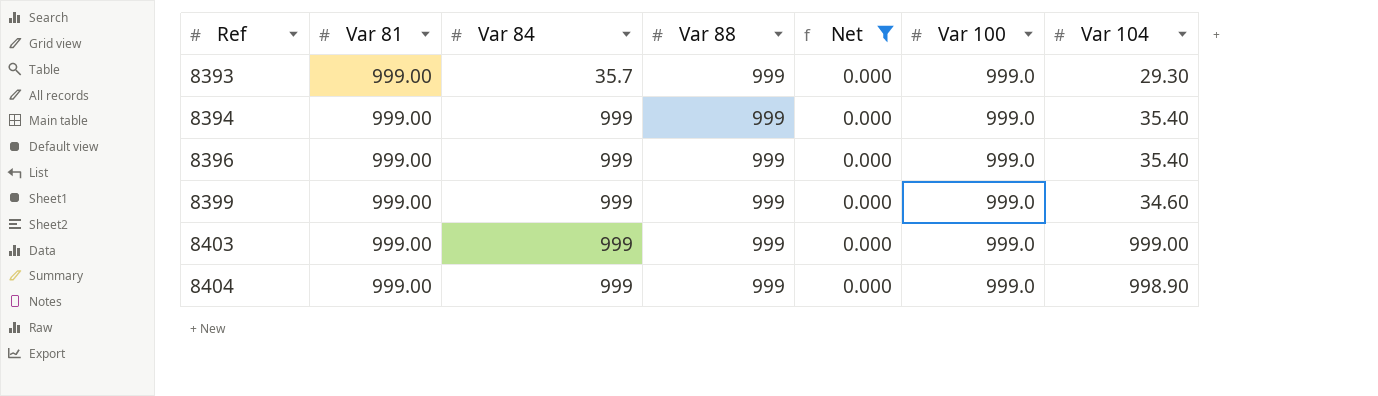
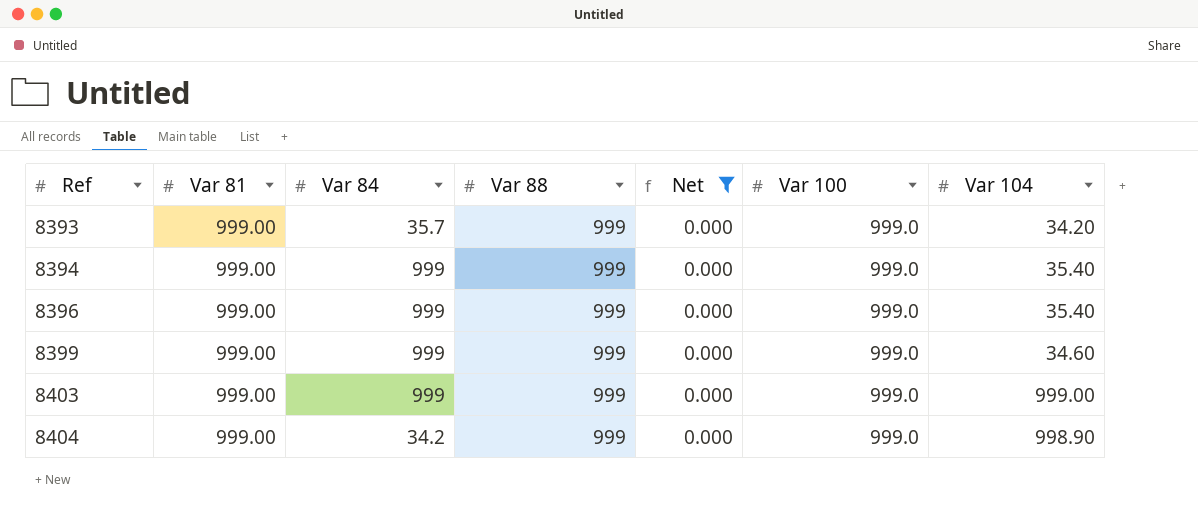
8393 | Var 104: 29.30 -> 34.20
8404 | Var 84: 999 -> 34.2

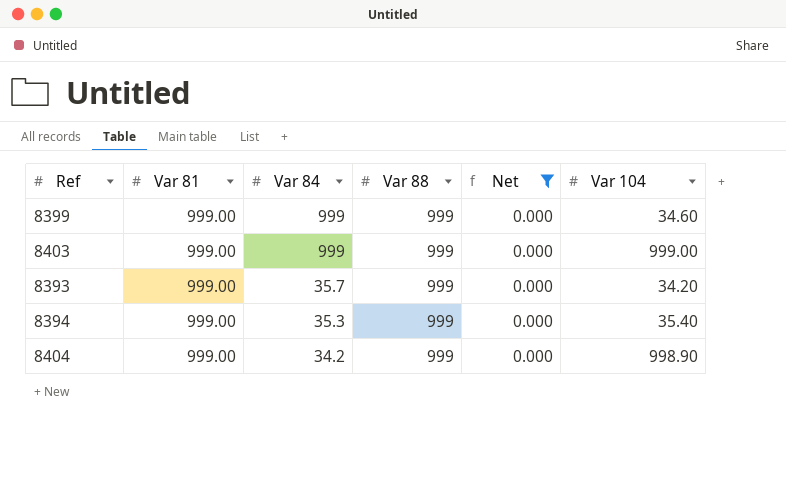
row order: Ref ascending -> Var 84 descending
column Var 100 | position: 6 -> none
row 8396: 999.00 | 999 | 999 | 0.000 | 999.0 | 35.40 -> none
8394 | Var 84: 999 -> 35.3

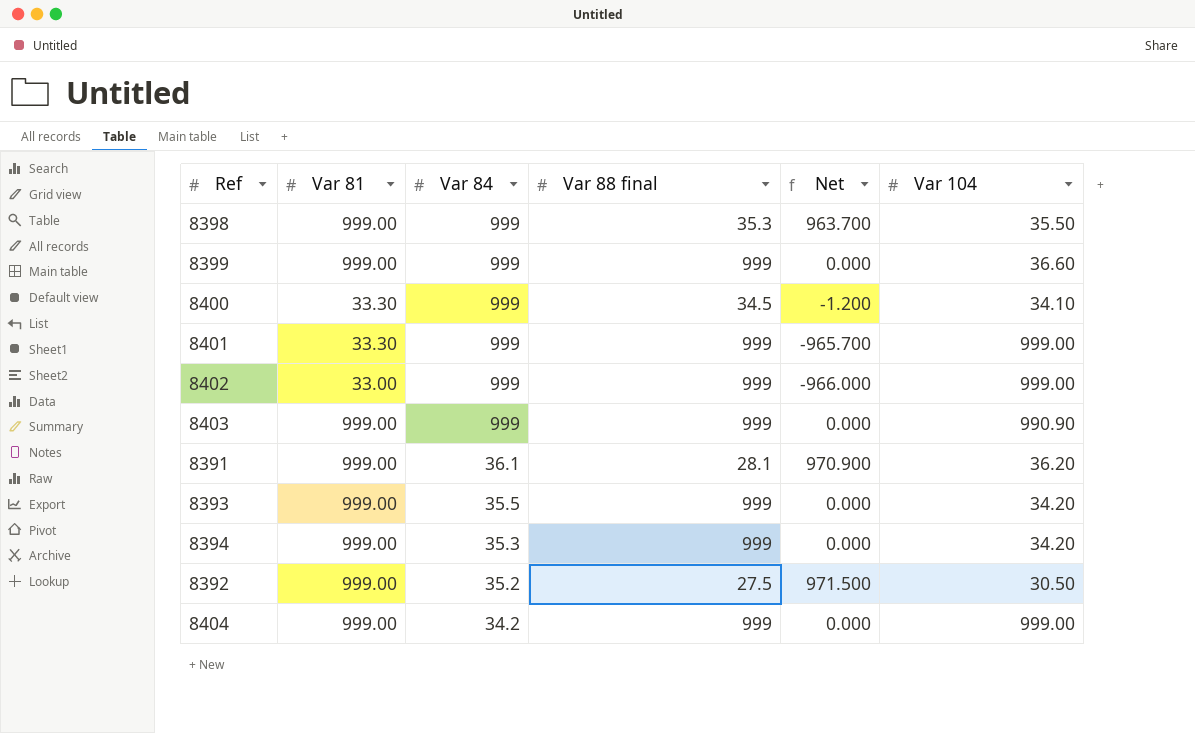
filter: Net = 0.000 -> none
column name: Var 88 -> Var 88 final
8399 | Var 104: 34.60 -> 36.60
8403 | Var 104: 999.00 -> 990.90
8393 | Var 84: 35.7 -> 35.5
8394 | Var 104: 35.40 -> 34.20
8404 | Var 104: 998.90 -> 999.00

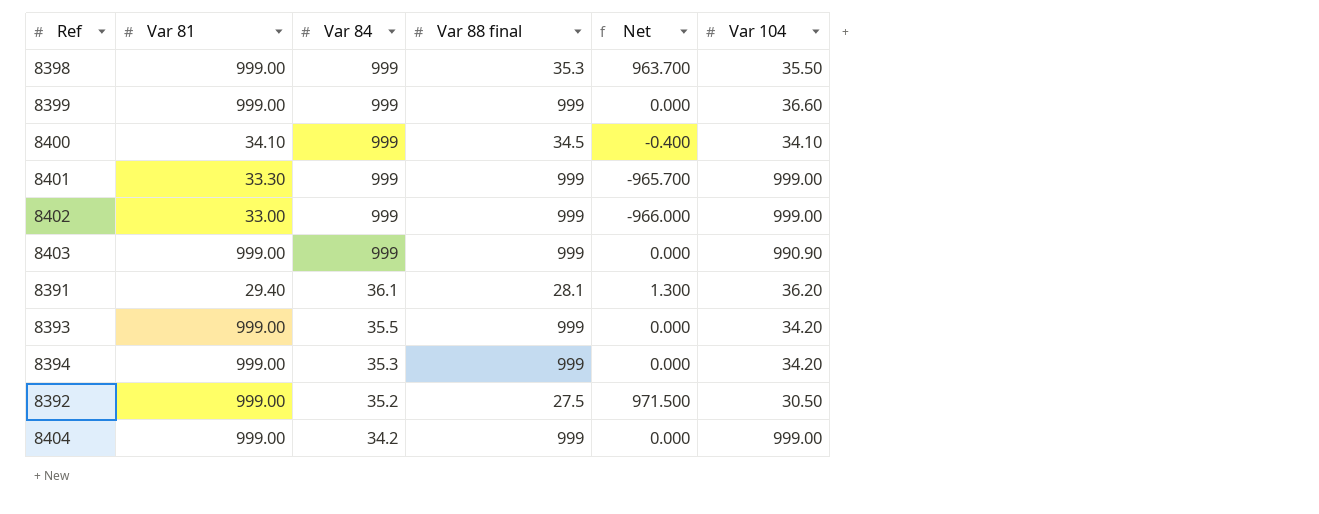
8400 | Var 81: 33.30 -> 34.10
8400 | Net: -1.200 -> -0.400
8391 | Var 81: 999.00 -> 29.40
8391 | Net: 970.900 -> 1.300

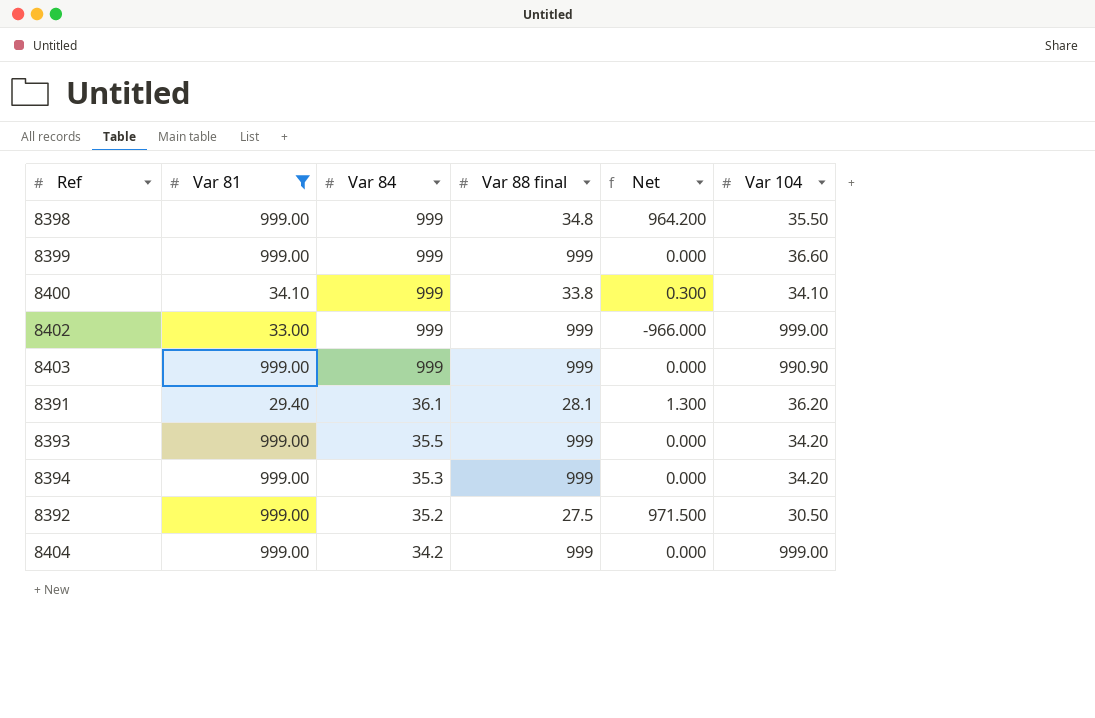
filter: none -> Var 81 != 33.30
8398 | Var 88 final: 35.3 -> 34.8
8398 | Net: 963.700 -> 964.200
8400 | Var 88 final: 34.5 -> 33.8
8400 | Net: -0.400 -> 0.300

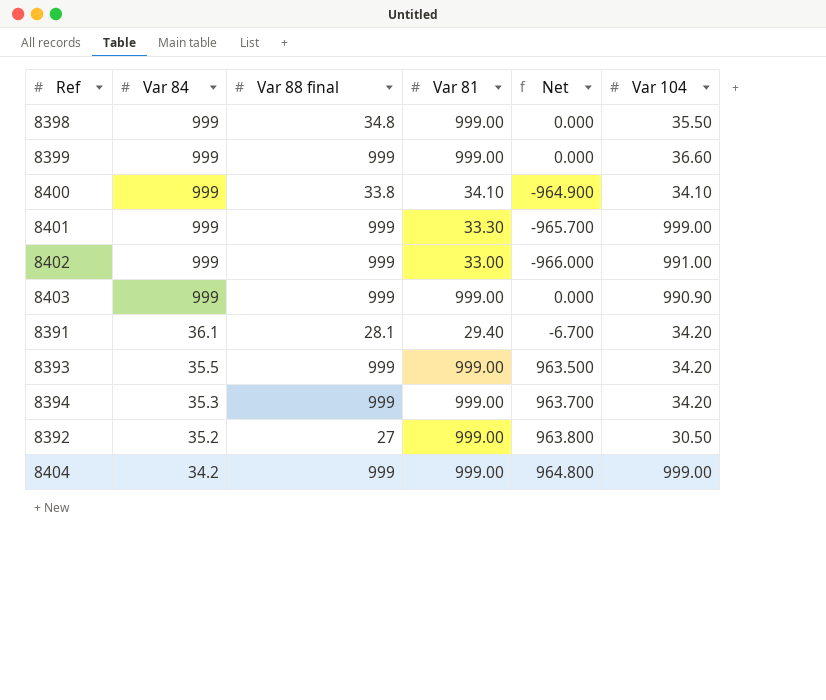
filter: Var 81 != 33.30 -> none
column Var 81 | position: 2 -> 4
column Net | formula: [Var 81] - [Var 88 final] -> [Var 81] - [Var 84]
8402 | Var 104: 999.00 -> 991.00
8391 | Var 104: 36.20 -> 34.20
8392 | Var 88 final: 27.5 -> 27

